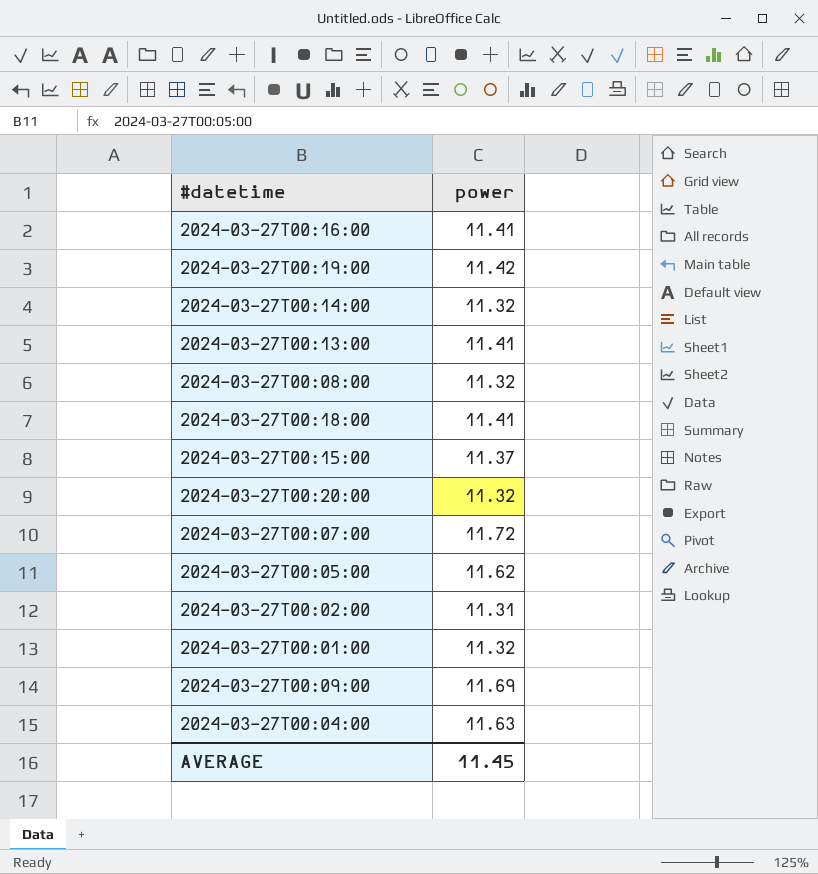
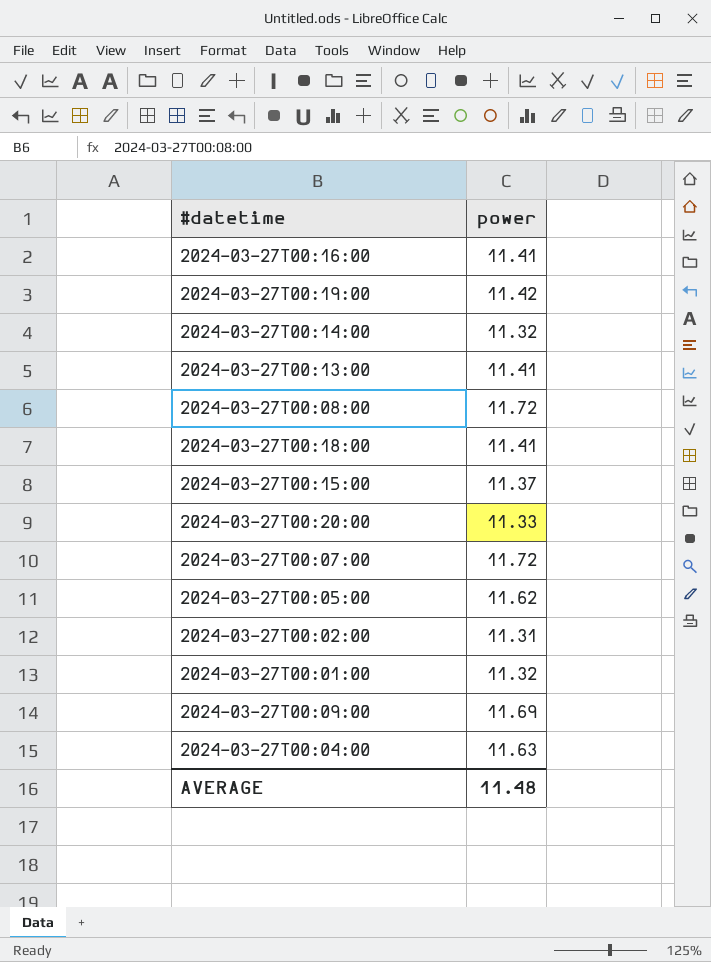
2024-03-27T00:08:00 | power: 11.32 -> 11.72
2024-03-27T00:20:00 | power: 11.32 -> 11.33
AVERAGE | power: 11.45 -> 11.48

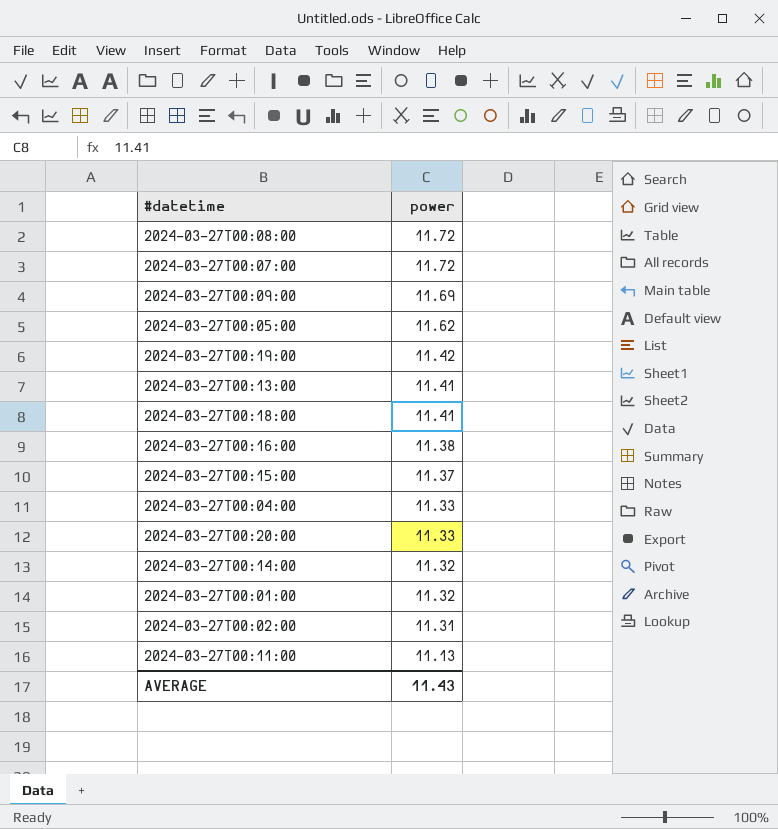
row order: none -> power descending
2024-03-27T00:16:00 | power: 11.41 -> 11.38
2024-03-27T00:04:00 | power: 11.63 -> 11.33
row 2024-03-27T00:11:00: none -> 11.13
AVERAGE | power: 11.48 -> 11.43

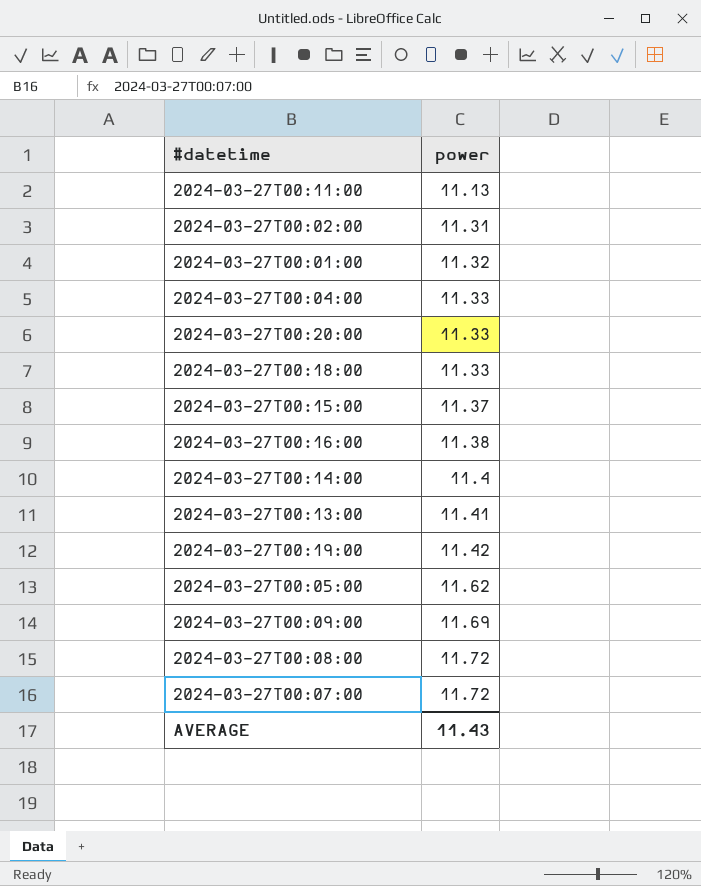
row order: power descending -> power ascending
2024-03-27T00:18:00 | power: 11.41 -> 11.33
2024-03-27T00:14:00 | power: 11.32 -> 11.4

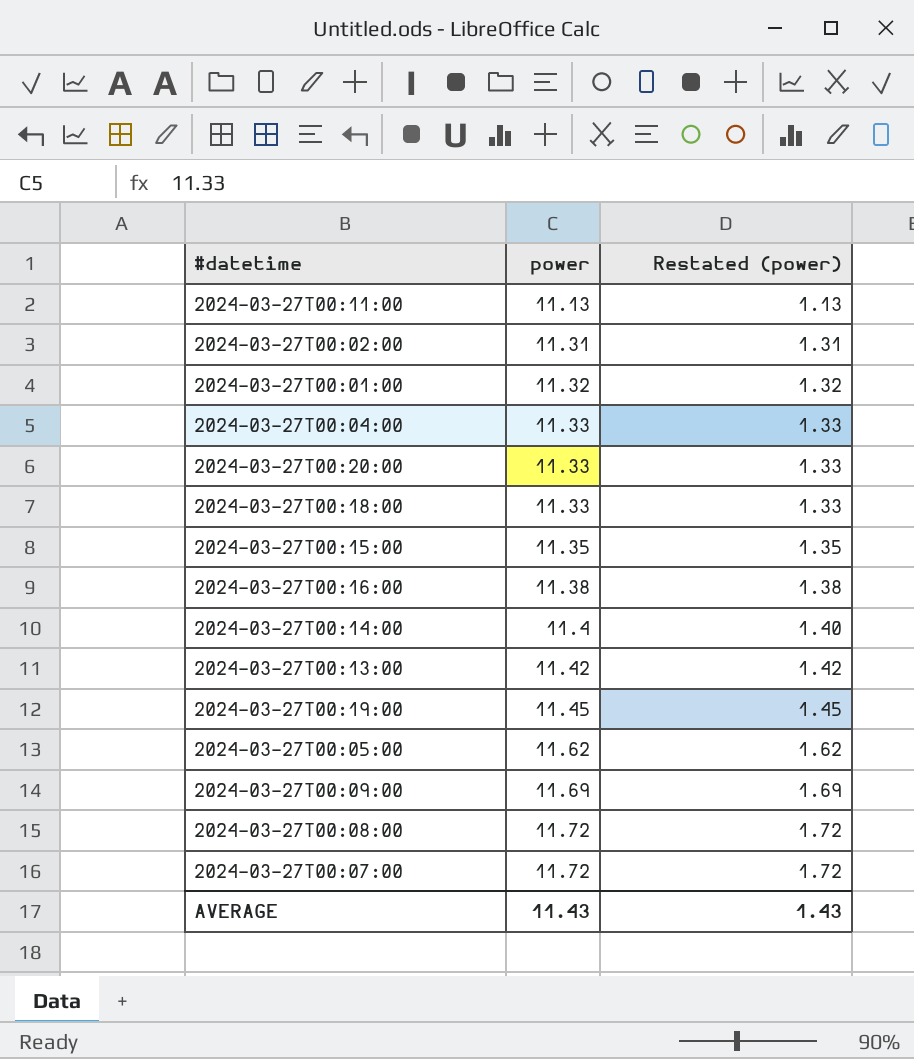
column Restated (power) | formula: none -> [power] - 10
2024-03-27T00:15:00 | power: 11.37 -> 11.35
2024-03-27T00:13:00 | power: 11.41 -> 11.42
2024-03-27T00:19:00 | power: 11.42 -> 11.45

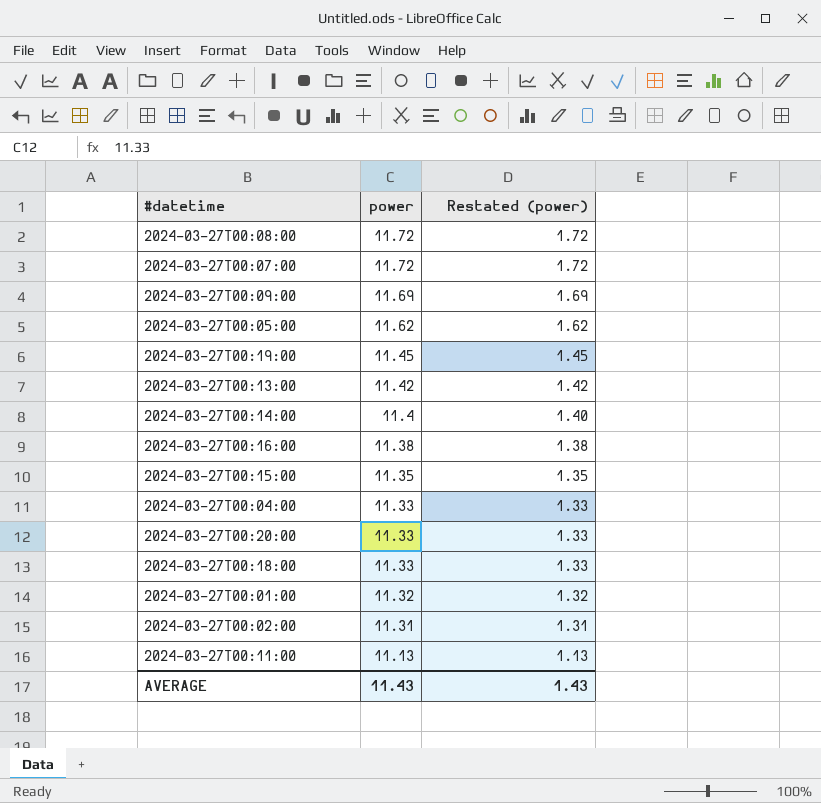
row order: power ascending -> power descending

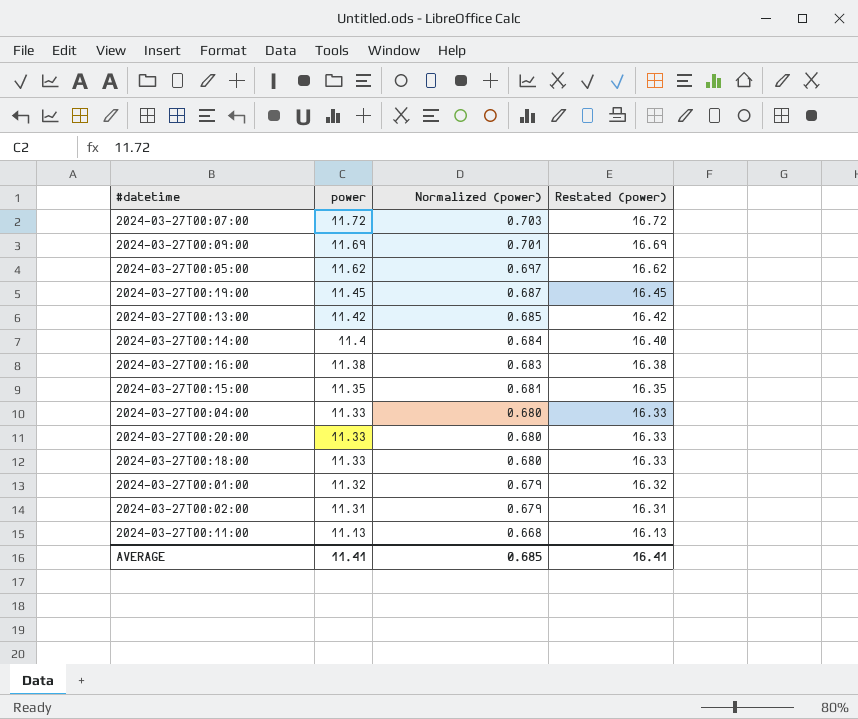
column Normalized (power) | formula: none -> [power] * 0.06
column Restated (power) | formula: [power] - 10 -> [power] + 5
row 2024-03-27T00:08:00: 11.72 | 1.72 -> none
AVERAGE | power: 11.43 -> 11.41
AVERAGE | Restated (power): 1.43 -> 16.41

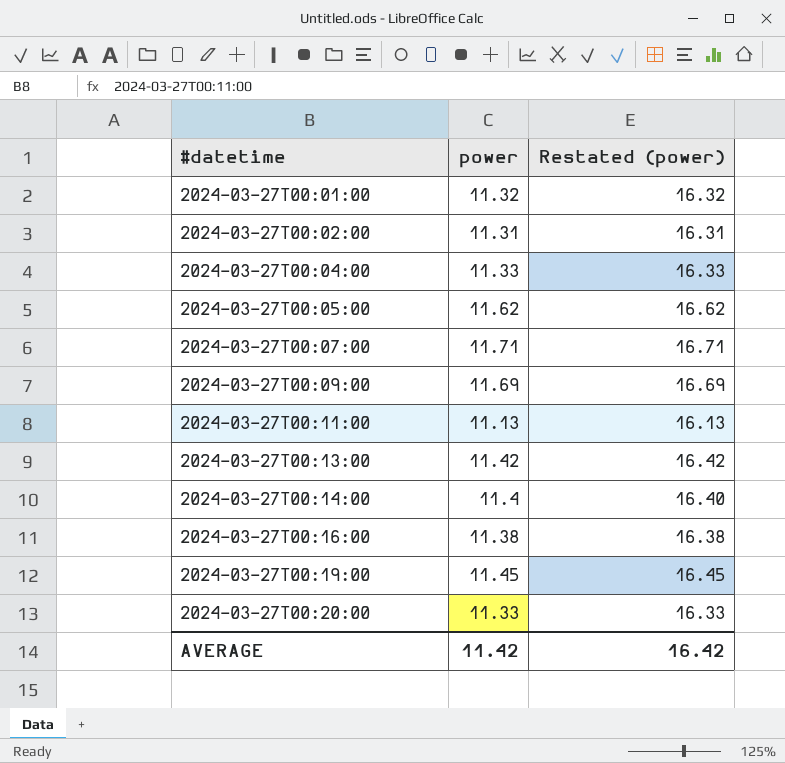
row order: power descending -> #datetime ascending
column Normalized (power) | formula: [power] * 0.06 -> none
row 2024-03-27T00:15:00: 11.35 | 0.681 | 16.35 -> none
row 2024-03-27T00:18:00: 11.33 | 0.680 | 16.33 -> none
2024-03-27T00:07:00 | power: 11.72 -> 11.71
2024-03-27T00:07:00 | Restated (power): 16.72 -> 16.71
AVERAGE | power: 11.41 -> 11.42
AVERAGE | Restated (power): 16.41 -> 16.42

